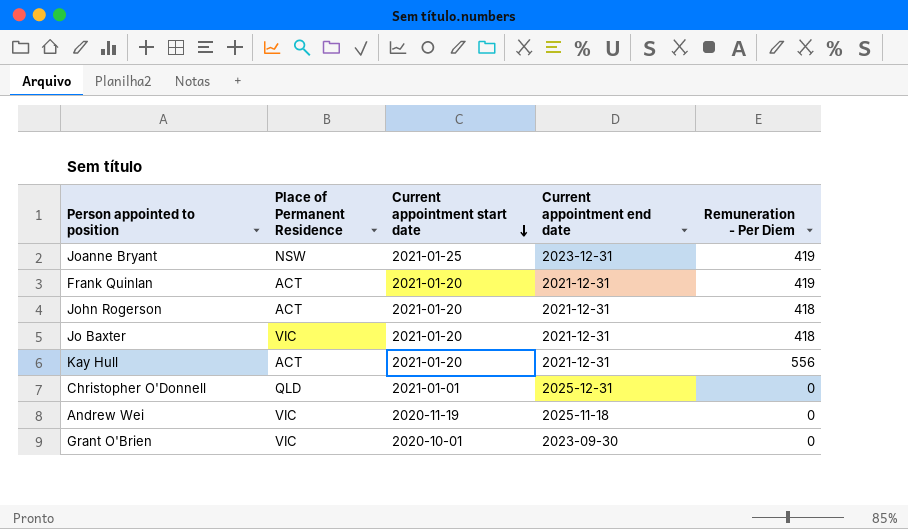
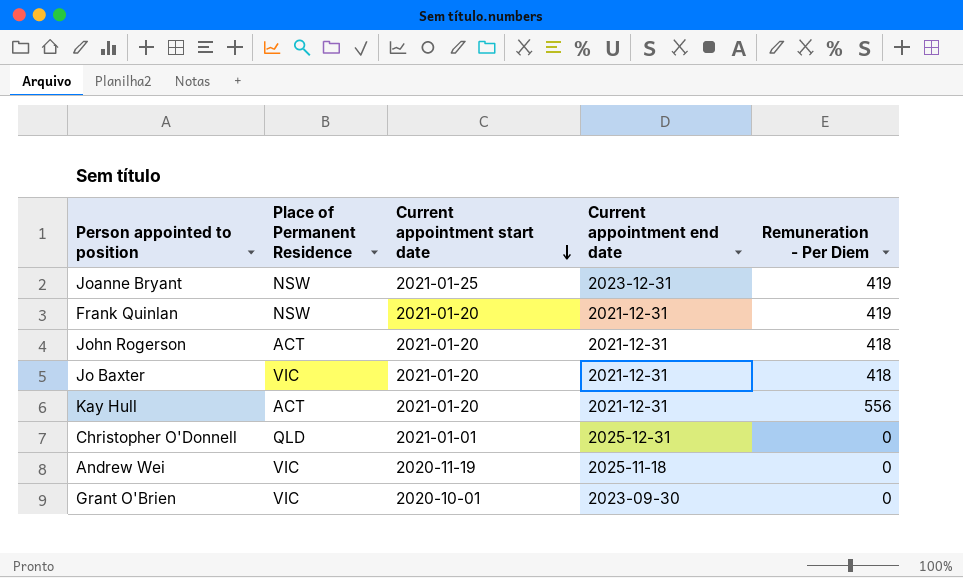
Frank Quinlan | Place of Permanent Residence: ACT -> NSW

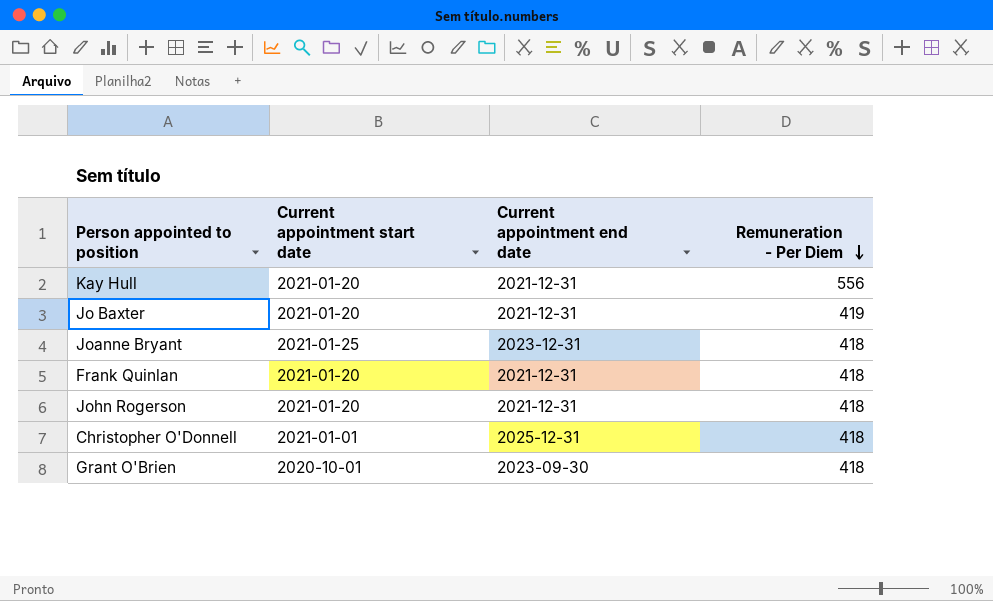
row order: Current appointment start date descending -> Remuneration - Per Diem descending
column Place of Permanent Residence | position: 2 -> none
row Andrew Wei: VIC | 2020-11-19 | 2025-11-18 | 0 -> none
Jo Baxter | Remuneration - Per Diem: 418 -> 419
Joanne Bryant | Remuneration - Per Diem: 419 -> 418
Frank Quinlan | Remuneration - Per Diem: 419 -> 418
Christopher O'Donnell | Remuneration - Per Diem: 0 -> 418
Grant O'Brien | Remuneration - Per Diem: 0 -> 418

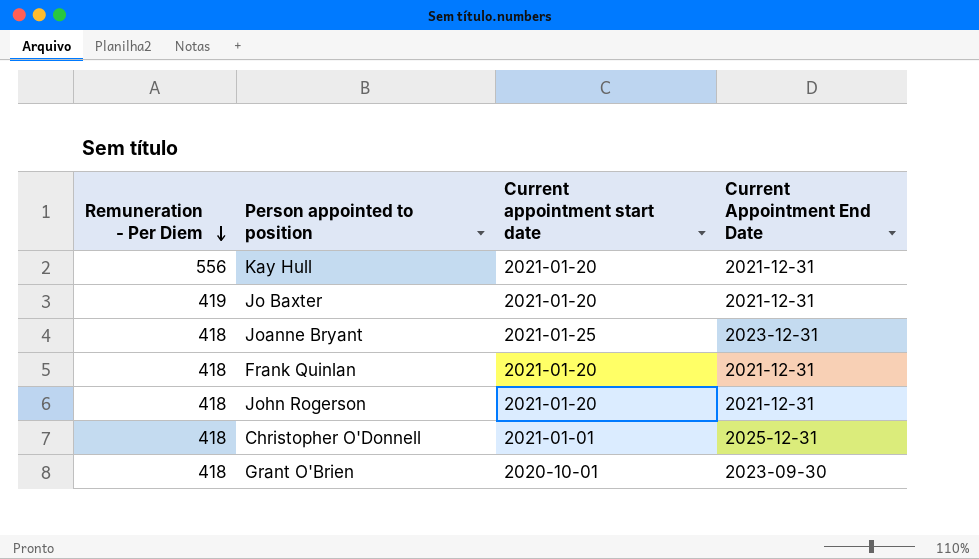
column Remuneration - Per Diem | position: 4 -> 1
column name: Current appointment end date -> Current Appointment End Date

